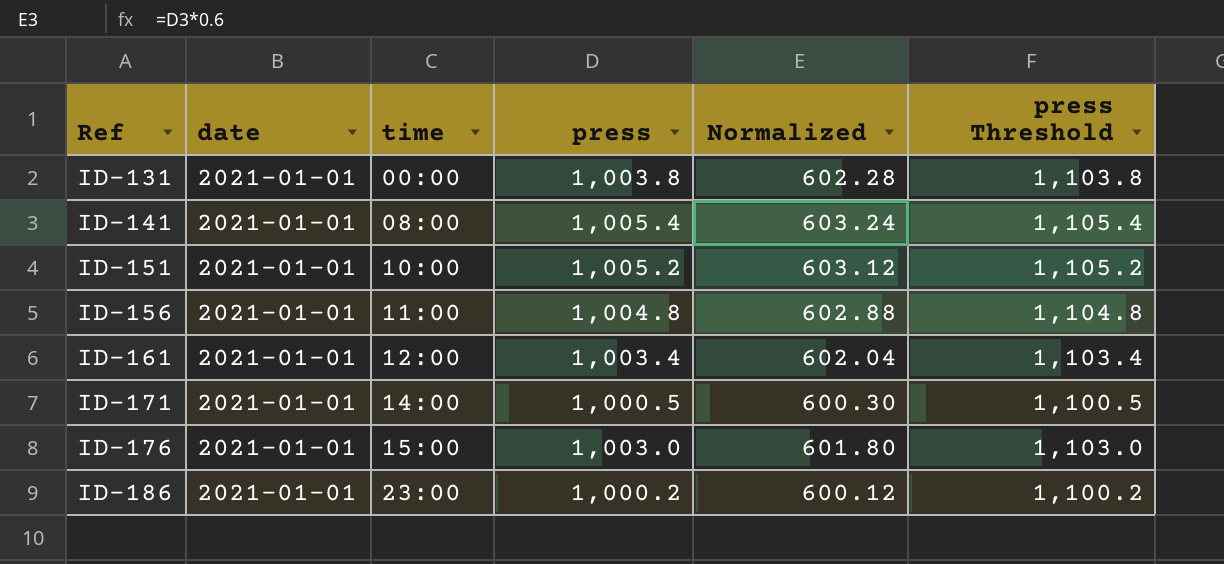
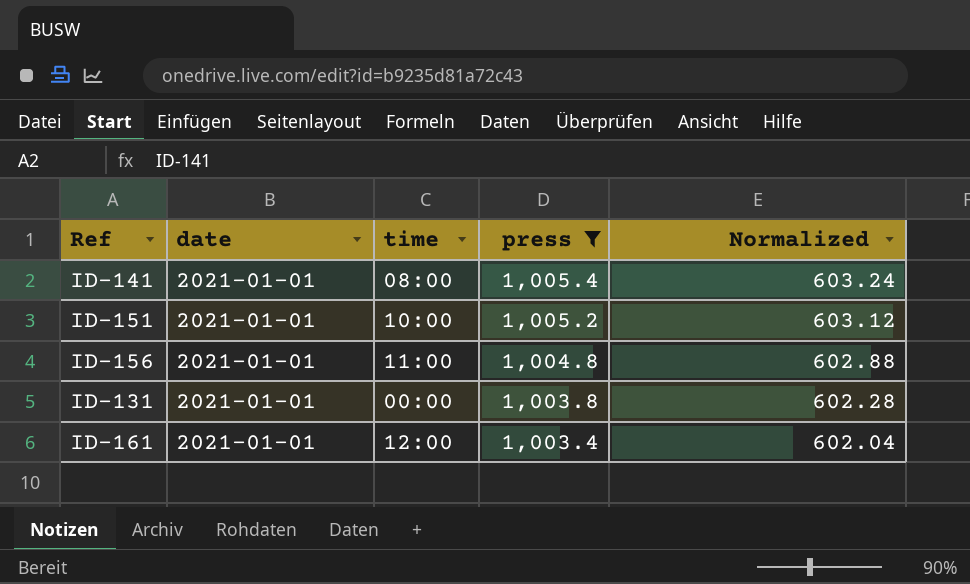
filter: none -> press >= 1,003.4
row order: Ref ascending -> press descending
column press Threshold | formula: [press] + 100 -> none

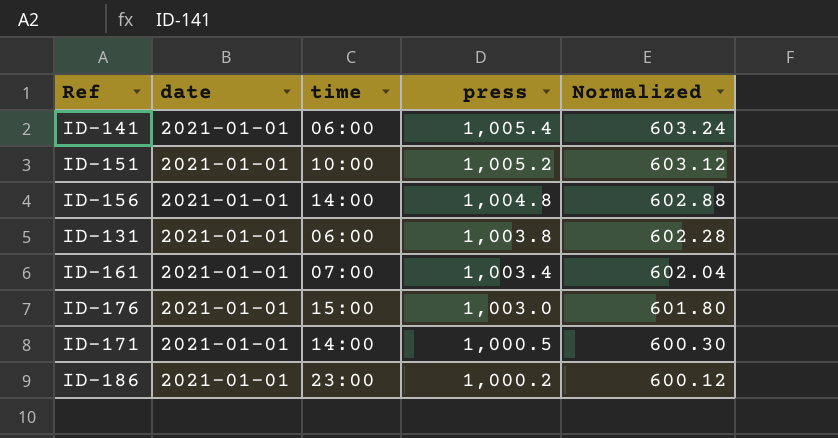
filter: press >= 1,003.4 -> none
ID-141 | time: 08:00 -> 06:00
ID-156 | time: 11:00 -> 14:00
ID-131 | time: 00:00 -> 06:00
ID-161 | time: 12:00 -> 07:00

